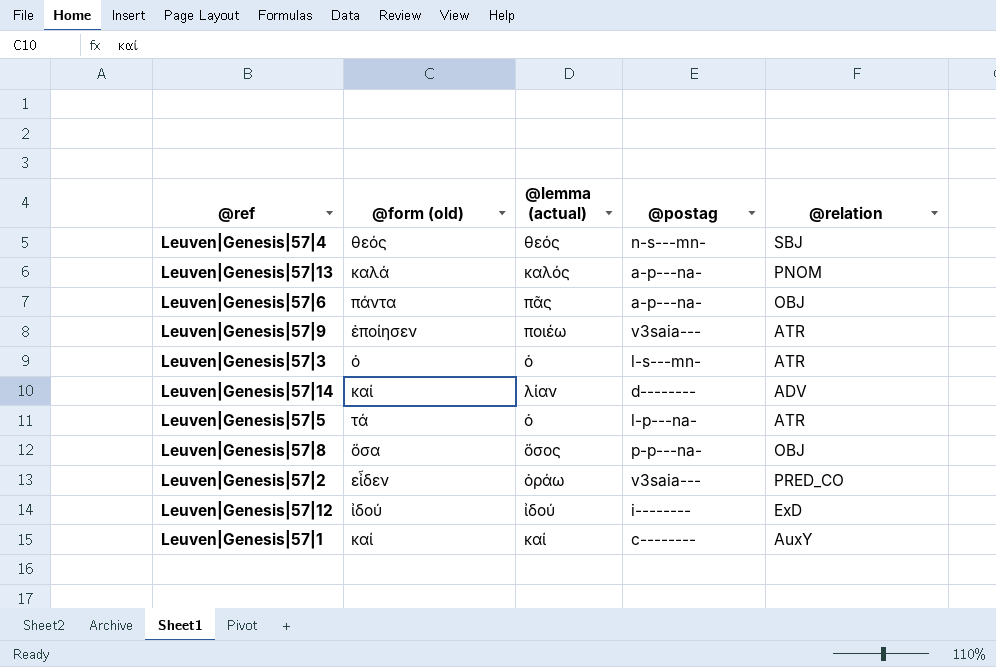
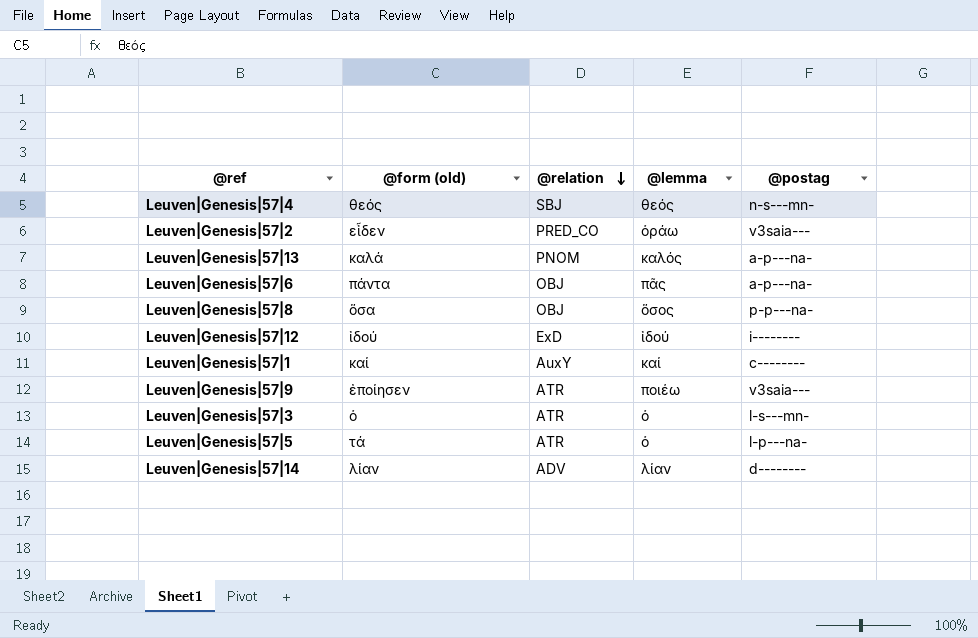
row order: none -> @relation descending
column @relation | position: 5 -> 3
column name: @lemma (actual) -> @lemma
Leuven|Genesis|57|14 | @form (old): καί -> λίαν

